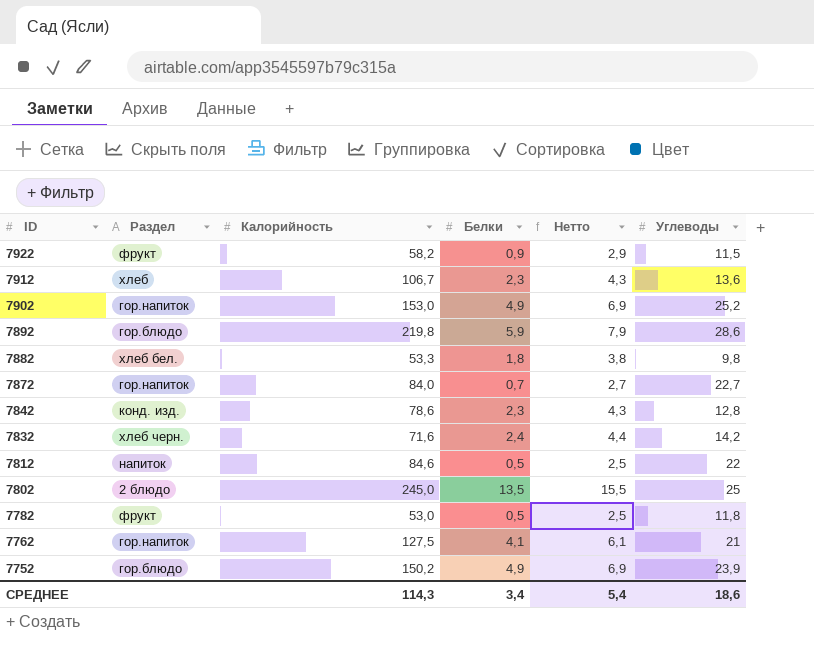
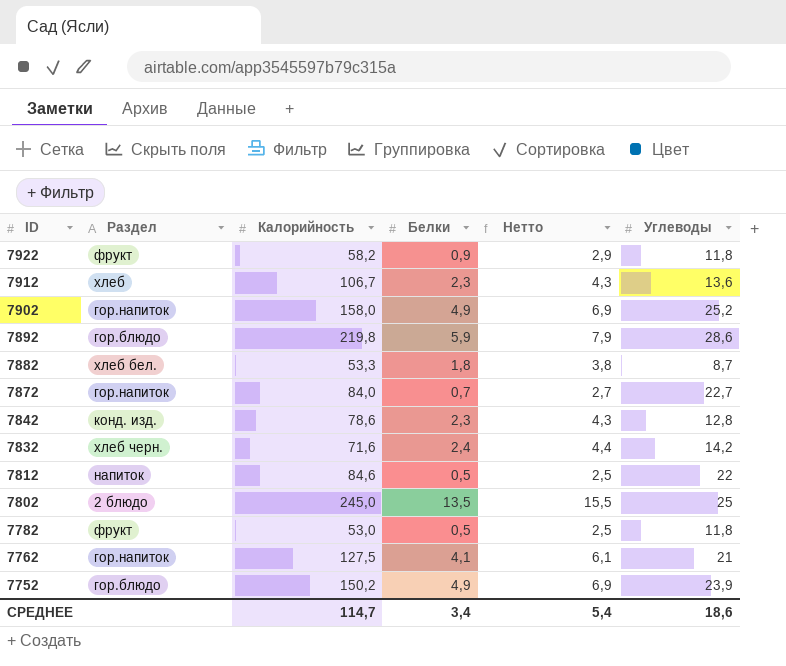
7922 | Углеводы: 11,5 -> 11,8
7902 | Калорийность: 153,0 -> 158,0
7882 | Углеводы: 9,8 -> 8,7
СРЕДНЕЕ | Калорийность: 114,3 -> 114,7

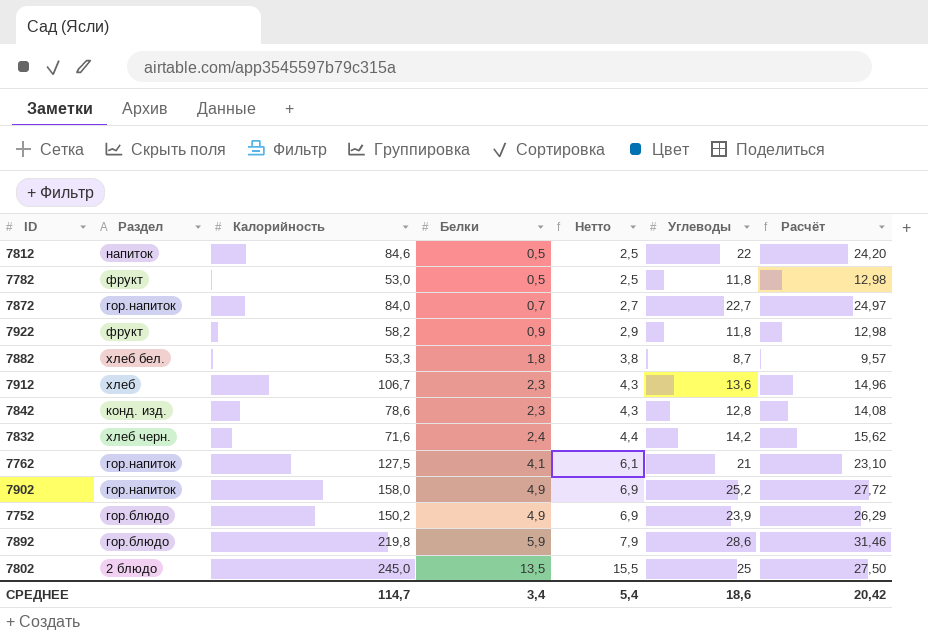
row order: ID descending -> Белки ascending
column Расчёт | formula: none -> [Углеводы] * 1,1

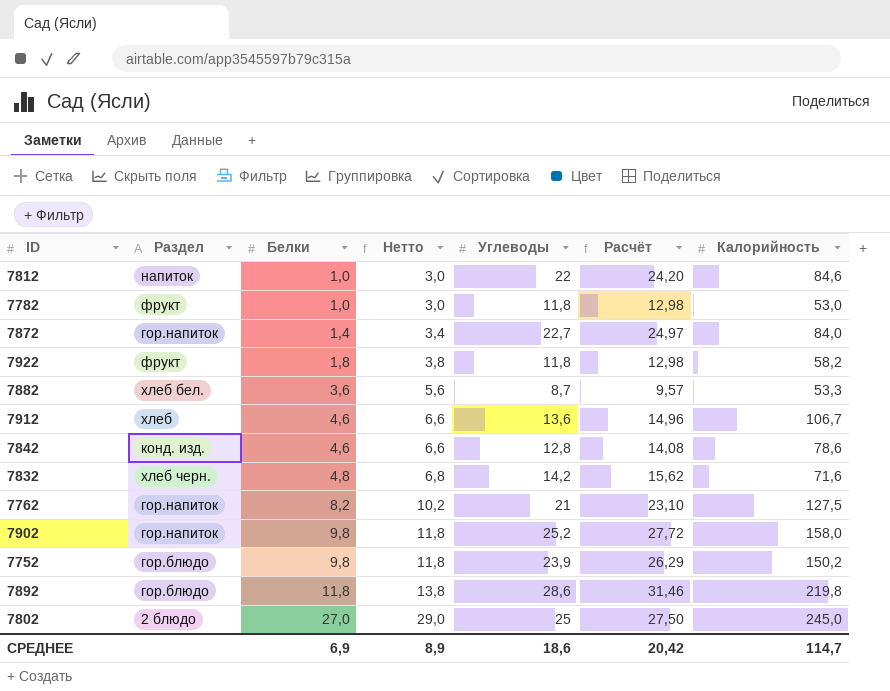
column Калорийность | position: 3 -> 7
7812 | Белки: 0,5 -> 1,0
7812 | Нетто: 2,5 -> 3,0
7782 | Белки: 0,5 -> 1,0
7782 | Нетто: 2,5 -> 3,0
7872 | Белки: 0,7 -> 1,4
7872 | Нетто: 2,7 -> 3,4
7922 | Белки: 0,9 -> 1,8
7922 | Нетто: 2,9 -> 3,8
7882 | Белки: 1,8 -> 3,6
7882 | Нетто: 3,8 -> 5,6
7912 | Белки: 2,3 -> 4,6
7912 | Нетто: 4,3 -> 6,6
7842 | Белки: 2,3 -> 4,6
7842 | Нетто: 4,3 -> 6,6
7832 | Белки: 2,4 -> 4,8
7832 | Нетто: 4,4 -> 6,8
7762 | Белки: 4,1 -> 8,2
7762 | Нетто: 6,1 -> 10,2
7902 | Белки: 4,9 -> 9,8
7902 | Нетто: 6,9 -> 11,8
7752 | Белки: 4,9 -> 9,8
7752 | Нетто: 6,9 -> 11,8
7892 | Белки: 5,9 -> 11,8
7892 | Нетто: 7,9 -> 13,8
7802 | Белки: 13,5 -> 27,0
7802 | Нетто: 15,5 -> 29,0
СРЕДНЕЕ | Белки: 3,4 -> 6,9
СРЕДНЕЕ | Нетто: 5,4 -> 8,9

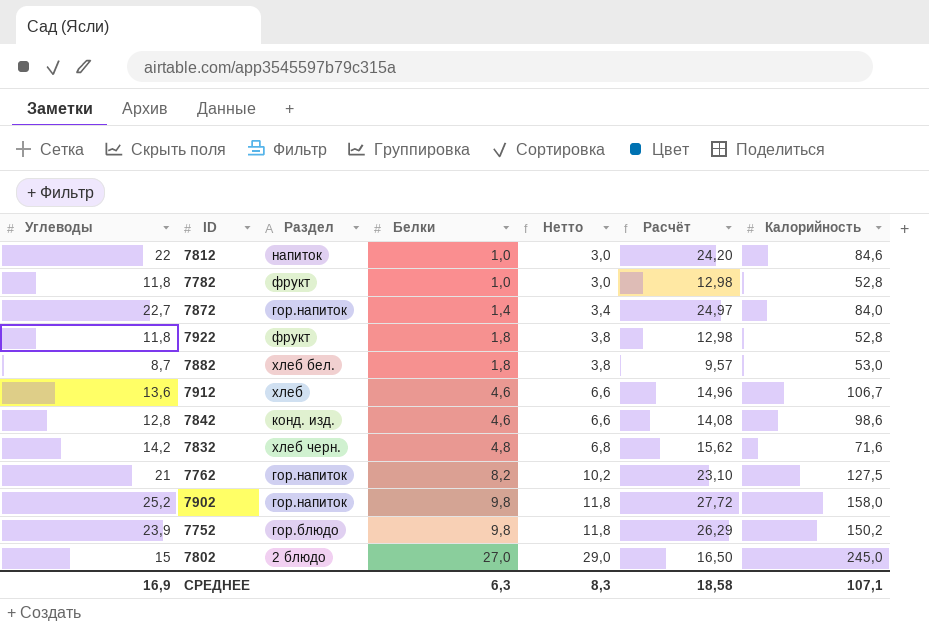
column Углеводы | position: 5 -> 1
row 7892: гор.блюдо | 11,8 | 13,8 | 28,6 | 31,46 | 219,8 -> none
7782 | Калорийность: 53,0 -> 52,8
7922 | Калорийность: 58,2 -> 52,8
7882 | Белки: 3,6 -> 1,8
7882 | Нетто: 5,6 -> 3,8
7882 | Калорийность: 53,3 -> 53,0
7842 | Калорийность: 78,6 -> 98,6
7802 | Углеводы: 25 -> 15
7802 | Расчёт: 27,50 -> 16,50
СРЕДНЕЕ | Углеводы: 18,6 -> 16,9
СРЕДНЕЕ | Белки: 6,9 -> 6,3
СРЕДНЕЕ | Нетто: 8,9 -> 8,3
СРЕДНЕЕ | Расчёт: 20,42 -> 18,58
СРЕДНЕЕ | Калорийность: 114,7 -> 107,1

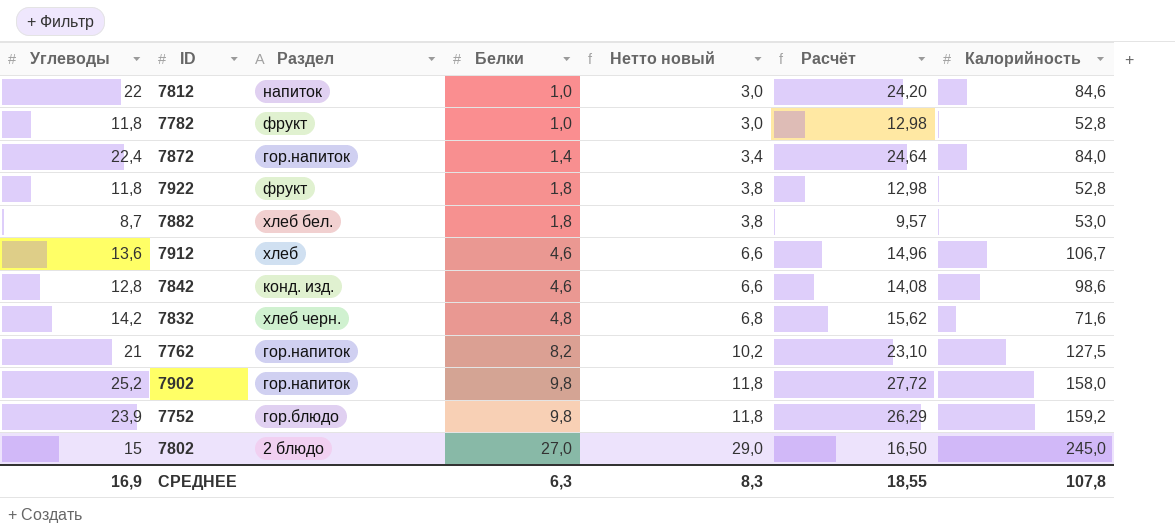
column name: Нетто -> Нетто новый
7872 | Углеводы: 22,7 -> 22,4
7872 | Расчёт: 24,97 -> 24,64
7752 | Калорийность: 150,2 -> 159,2
СРЕДНЕЕ | Расчёт: 18,58 -> 18,55
СРЕДНЕЕ | Калорийность: 107,1 -> 107,8

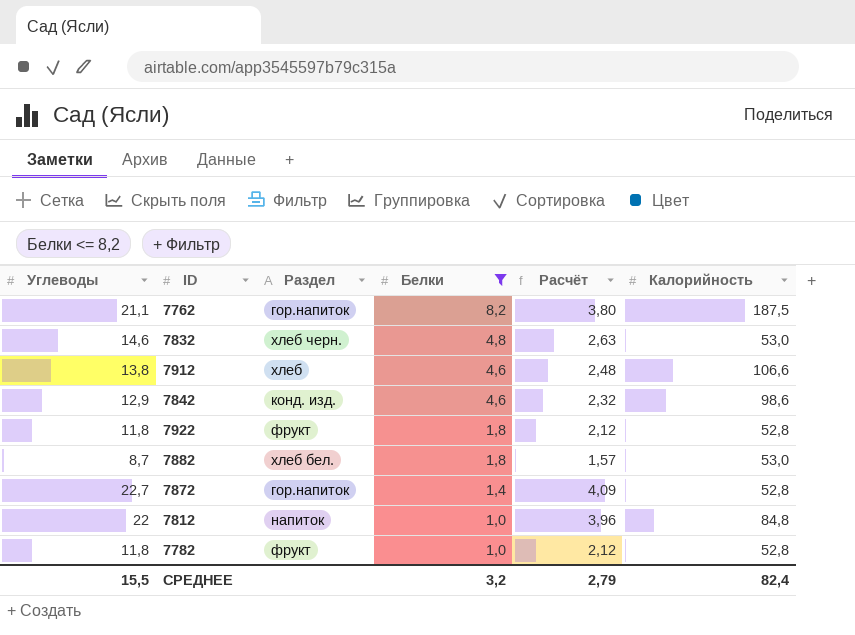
filter: none -> Белки <= 8,2
row order: Белки ascending -> Белки descending
column Нетто новый | formula: [Белки] + 2 -> none
column Расчёт | formula: [Углеводы] * 1,1 -> [Углеводы] * 0,18
7762 | Углеводы: 21 -> 21,1
7762 | Калорийность: 127,5 -> 187,5
7832 | Углеводы: 14,2 -> 14,6
7832 | Калорийность: 71,6 -> 53,0
7912 | Углеводы: 13,6 -> 13,8
7912 | Калорийность: 106,7 -> 106,6
7842 | Углеводы: 12,8 -> 12,9
7872 | Углеводы: 22,4 -> 22,7
7872 | Калорийность: 84,0 -> 52,8
7812 | Калорийность: 84,6 -> 84,8
СРЕДНЕЕ | Углеводы: 16,9 -> 15,5
СРЕДНЕЕ | Белки: 6,3 -> 3,2
СРЕДНЕЕ | Расчёт: 18,55 -> 2,79
СРЕДНЕЕ | Калорийность: 107,8 -> 82,4

